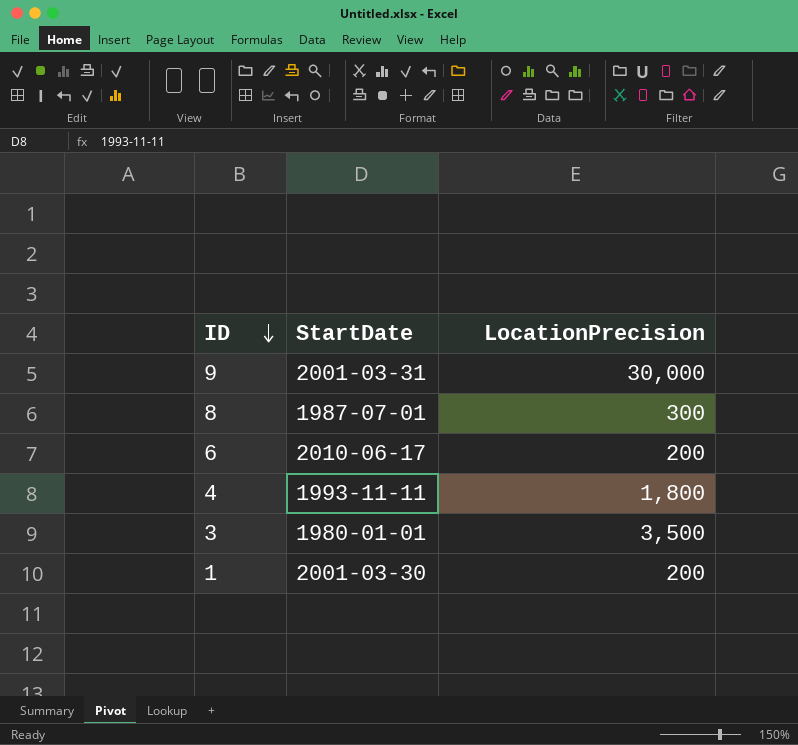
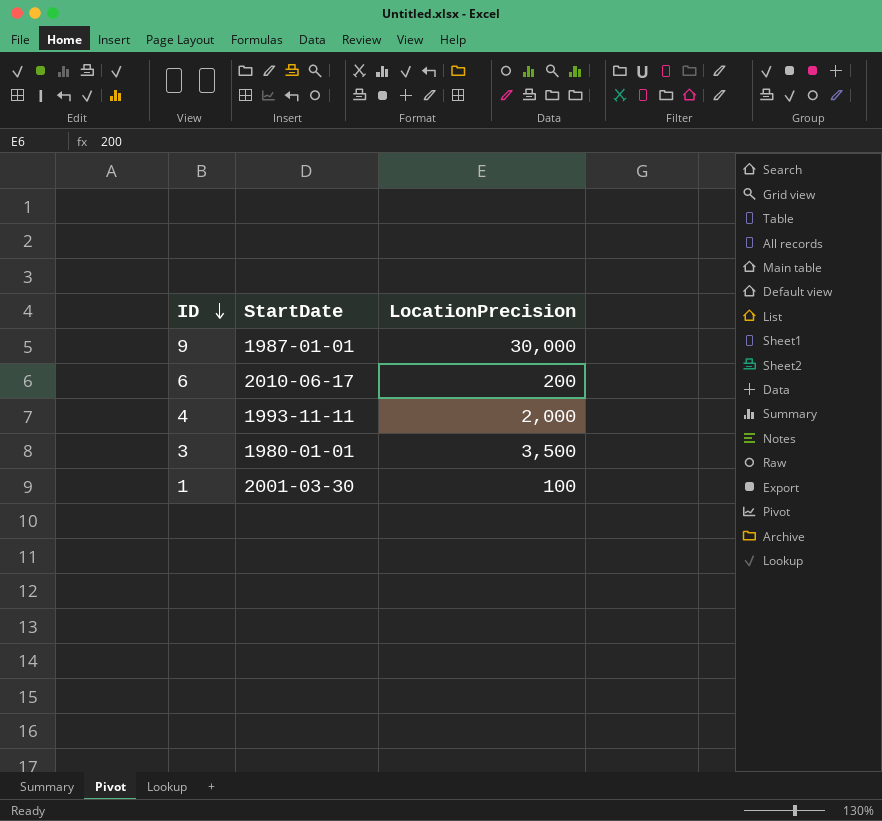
row 8: 1987-07-01 | 300 -> none
9 | StartDate: 2001-03-31 -> 1987-01-01
4 | LocationPrecision: 1,800 -> 2,000
1 | LocationPrecision: 200 -> 100

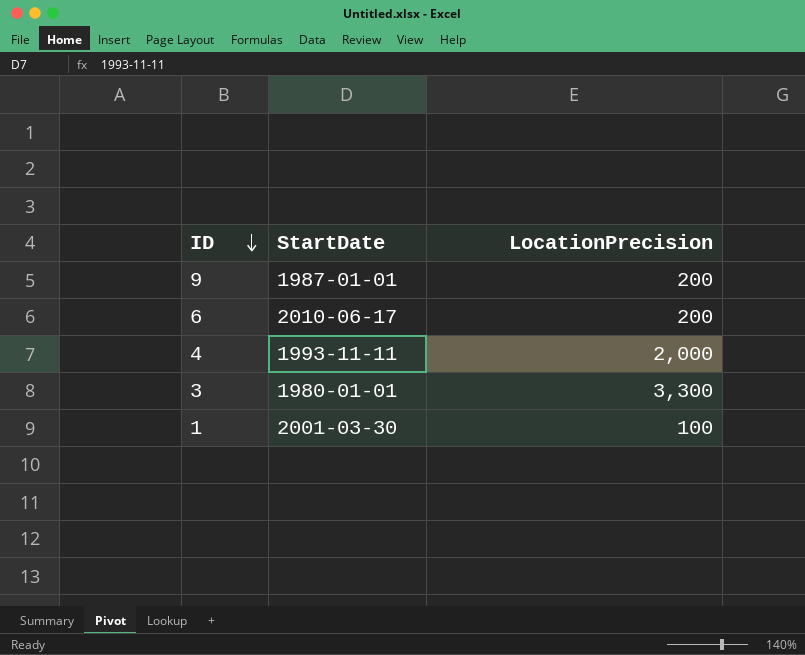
9 | LocationPrecision: 30,000 -> 200
3 | LocationPrecision: 3,500 -> 3,300

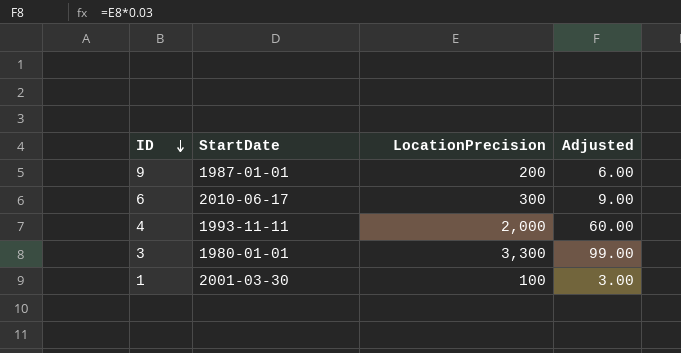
column Adjusted | formula: none -> [LocationPrecision] * 0.03
6 | LocationPrecision: 200 -> 300

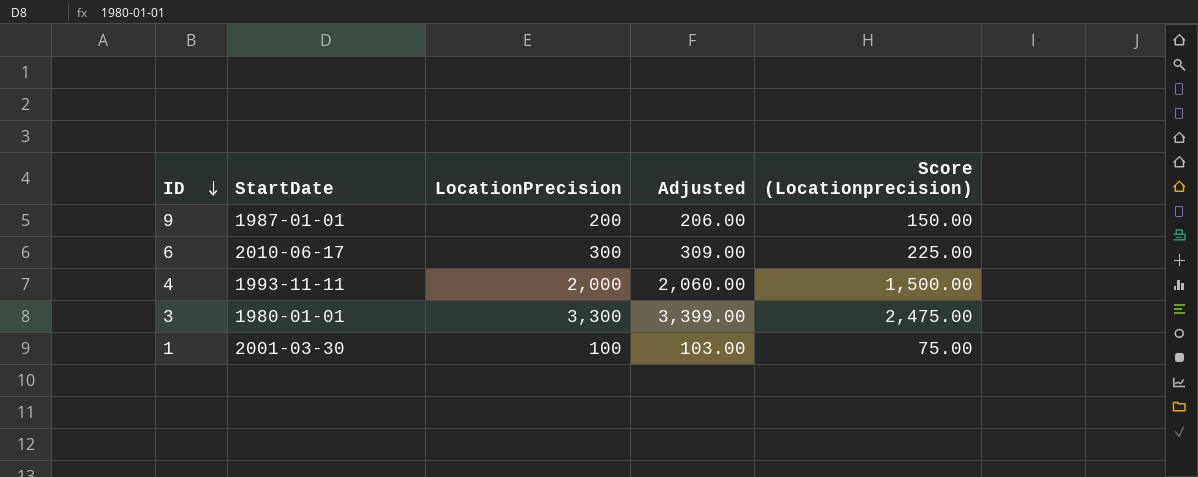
column Adjusted | formula: [LocationPrecision] * 0.03 -> [LocationPrecision] * 1.03
column Score (Locationprecision) | formula: none -> [LocationPrecision] * 0.75

